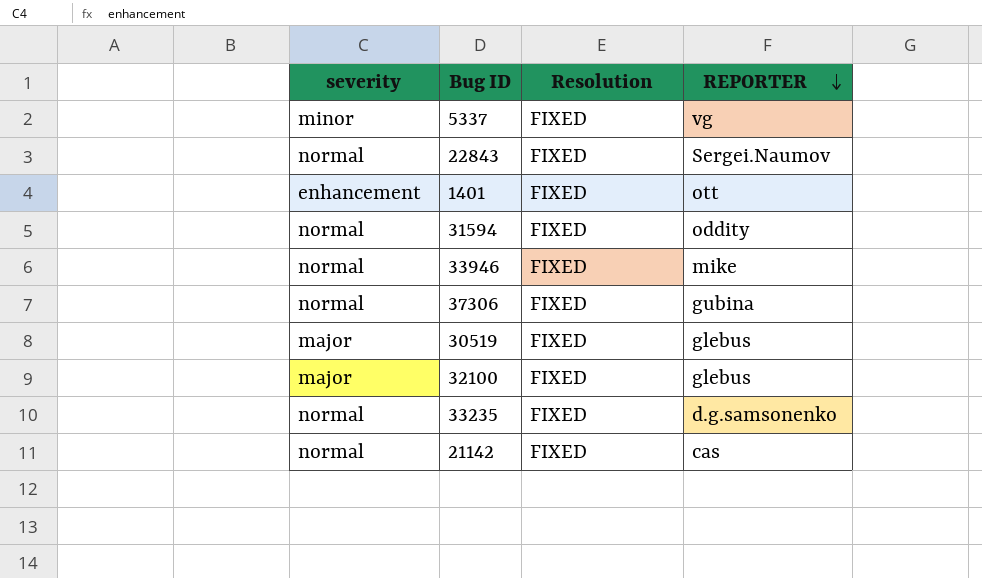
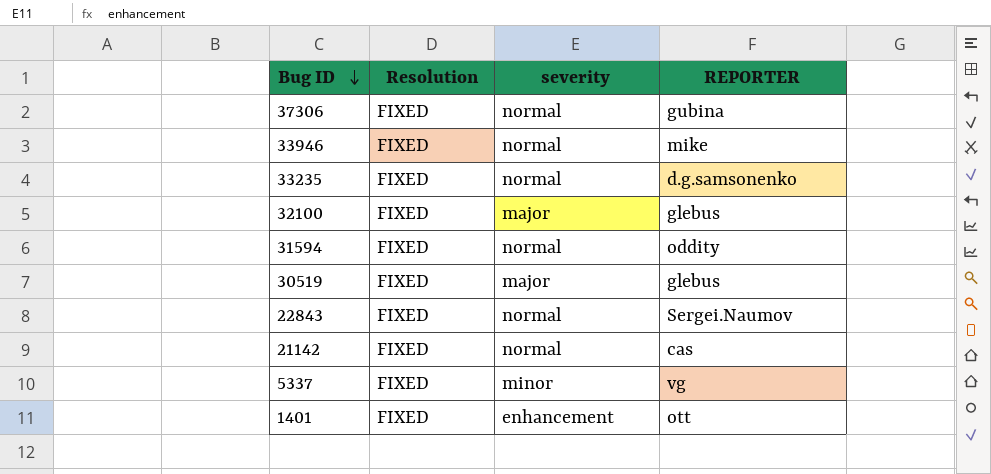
row order: REPORTER descending -> Bug ID descending
column severity | position: 1 -> 3

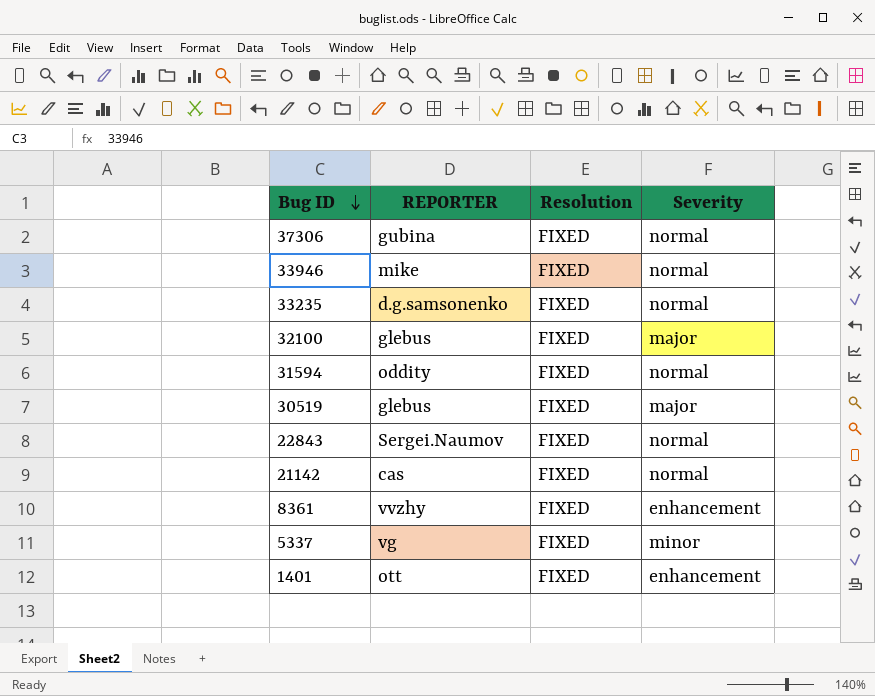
column REPORTER | position: 4 -> 2
column name: severity -> Severity
row 8361: none -> vvzhy | FIXED | enhancement

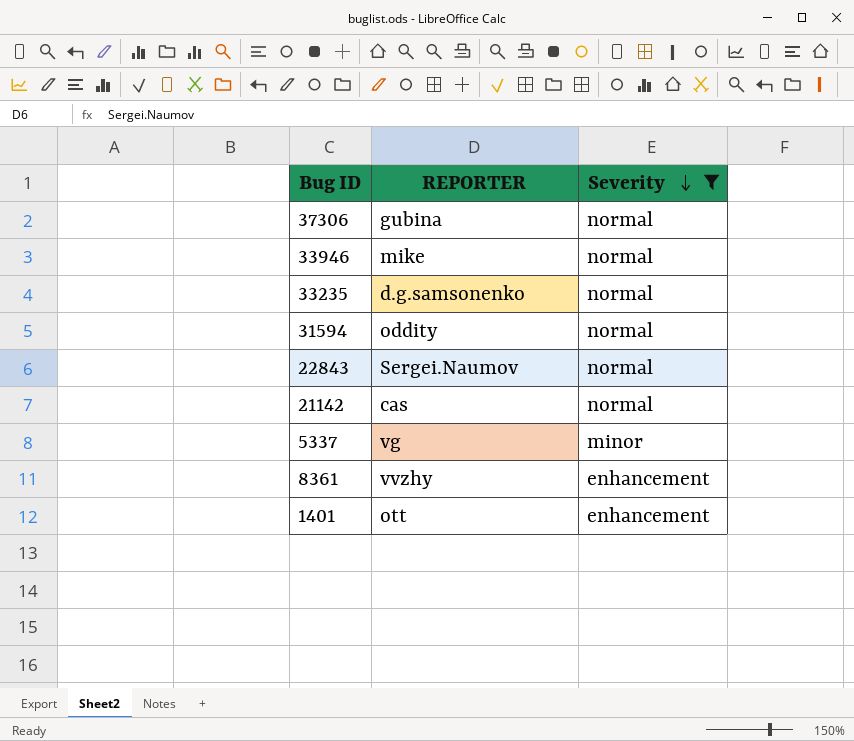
filter: none -> Severity != major
row order: Bug ID descending -> Severity descending
column Resolution | position: 3 -> none

